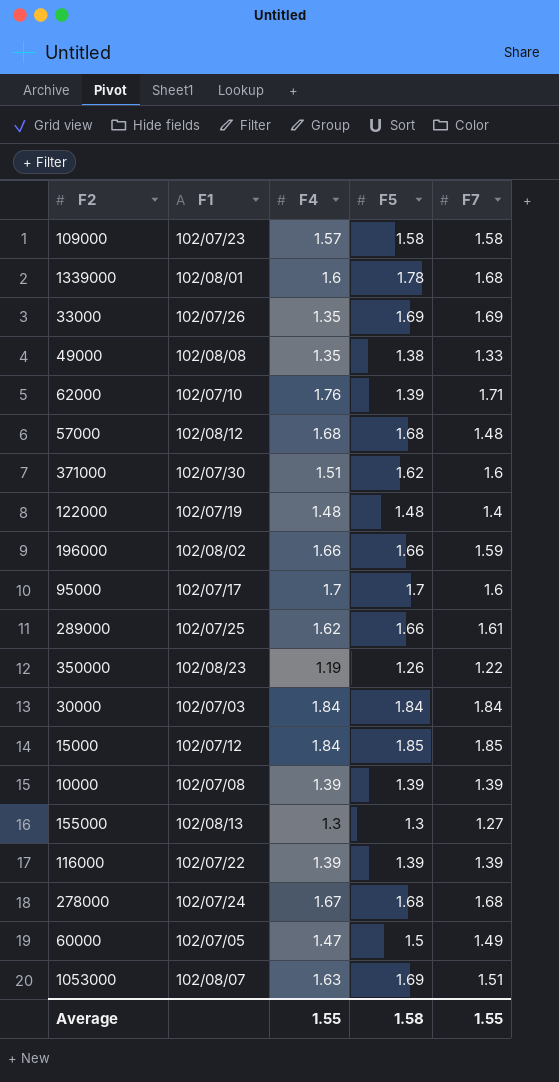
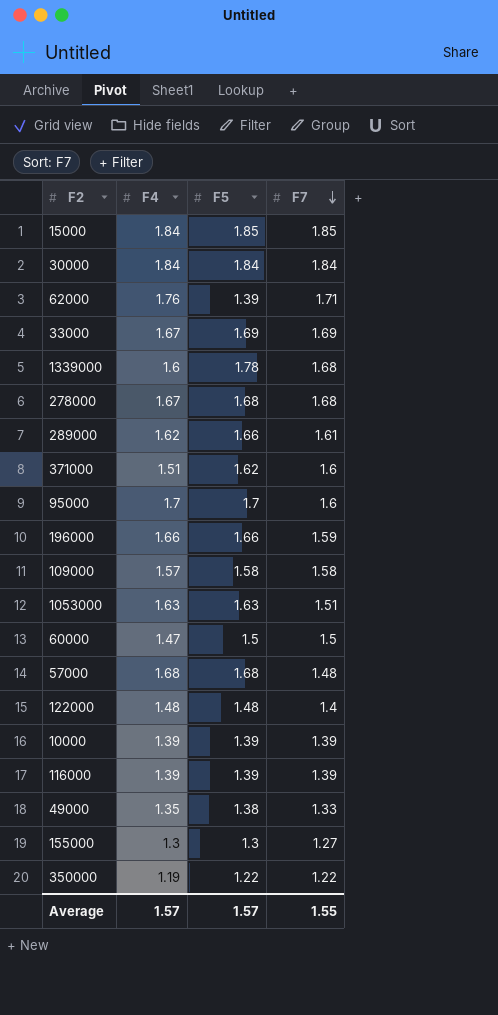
row order: none -> F7 descending
column F1 | position: 2 -> none
33000 | F4: 1.35 -> 1.67
1053000 | F5: 1.69 -> 1.63
60000 | F7: 1.49 -> 1.5
350000 | F5: 1.26 -> 1.22
Average | F4: 1.55 -> 1.57
Average | F5: 1.58 -> 1.57

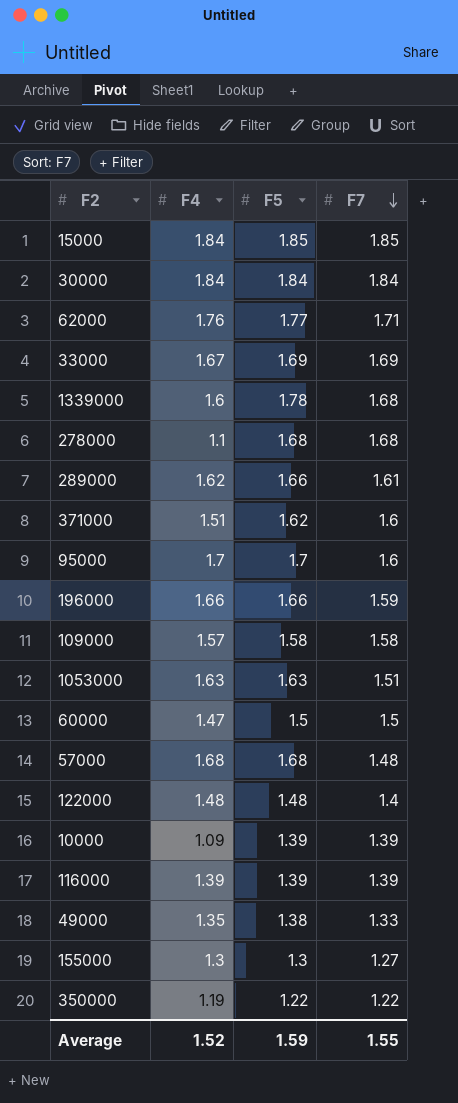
62000 | F5: 1.39 -> 1.77
278000 | F4: 1.67 -> 1.1
10000 | F4: 1.39 -> 1.09
Average | F4: 1.57 -> 1.52
Average | F5: 1.57 -> 1.59

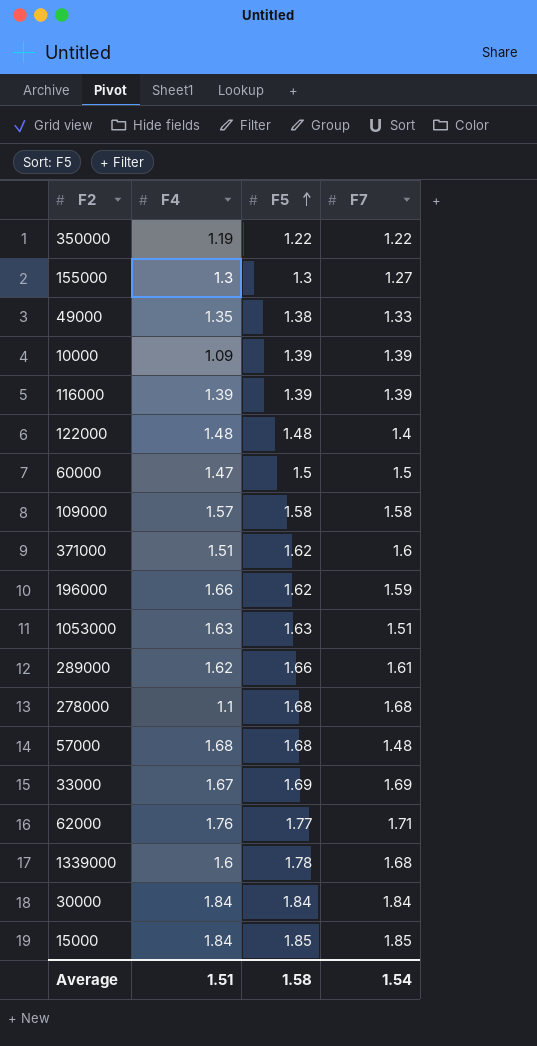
row order: F7 descending -> F5 ascending
row 95000: 1.7 | 1.7 | 1.6 -> none
196000 | F5: 1.66 -> 1.62
Average | F4: 1.52 -> 1.51
Average | F5: 1.59 -> 1.58
Average | F7: 1.55 -> 1.54

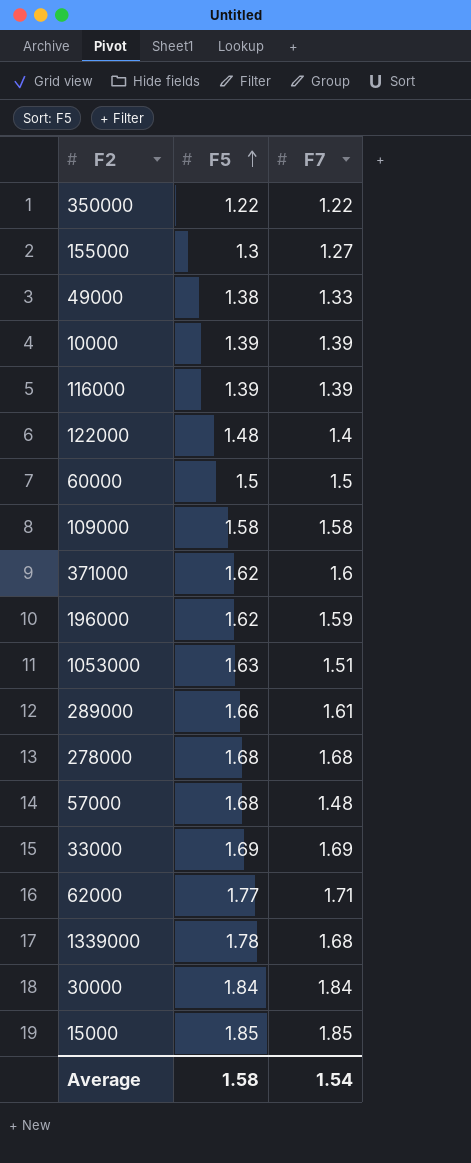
column F4 | position: 2 -> none

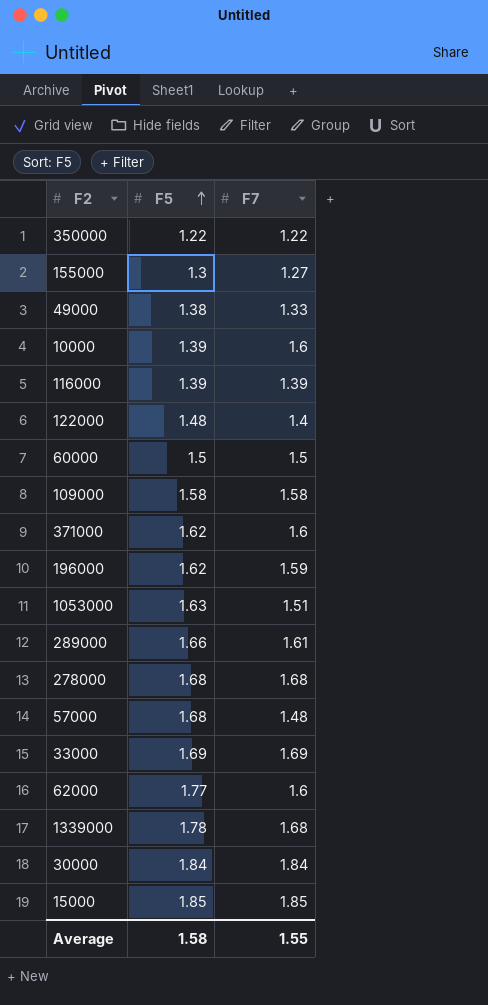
10000 | F7: 1.39 -> 1.6
62000 | F7: 1.71 -> 1.6
Average | F7: 1.54 -> 1.55

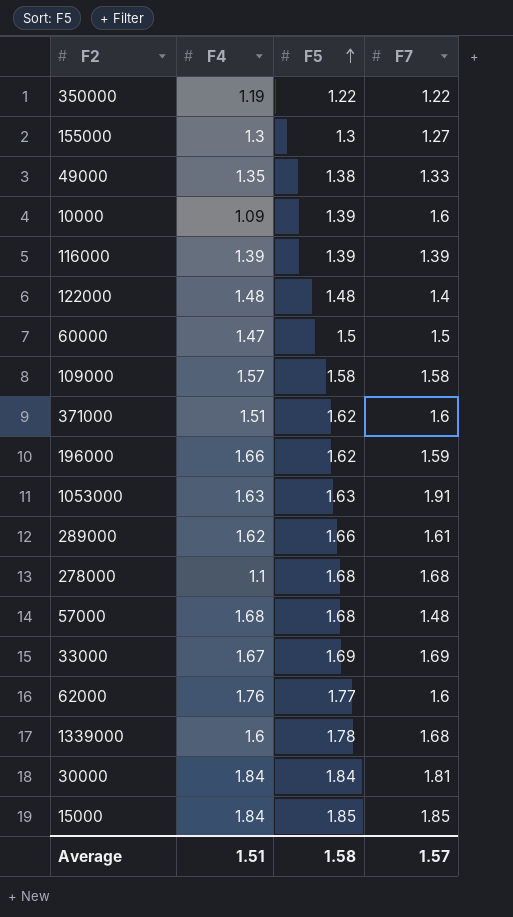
column F4 | position: none -> 2
1053000 | F7: 1.51 -> 1.91
30000 | F7: 1.84 -> 1.81
Average | F7: 1.55 -> 1.57

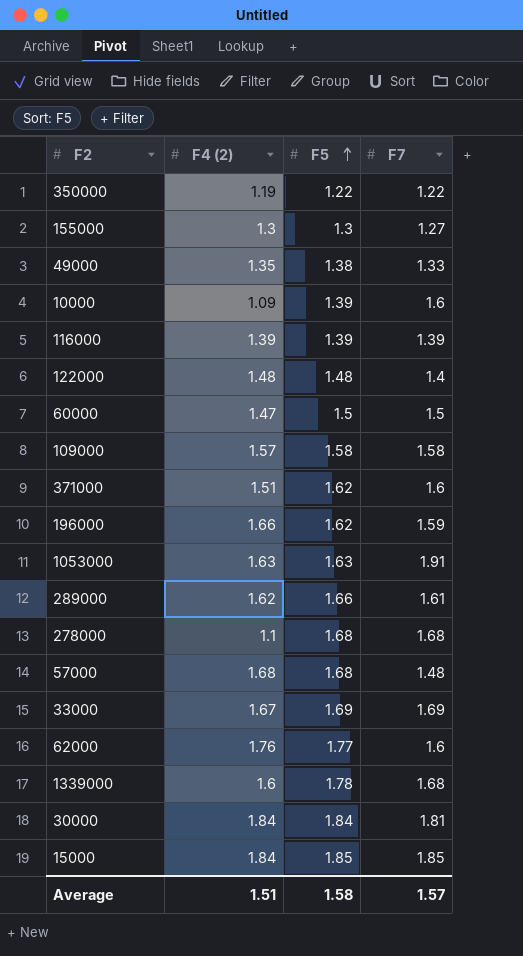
column name: F4 -> F4 (2)

